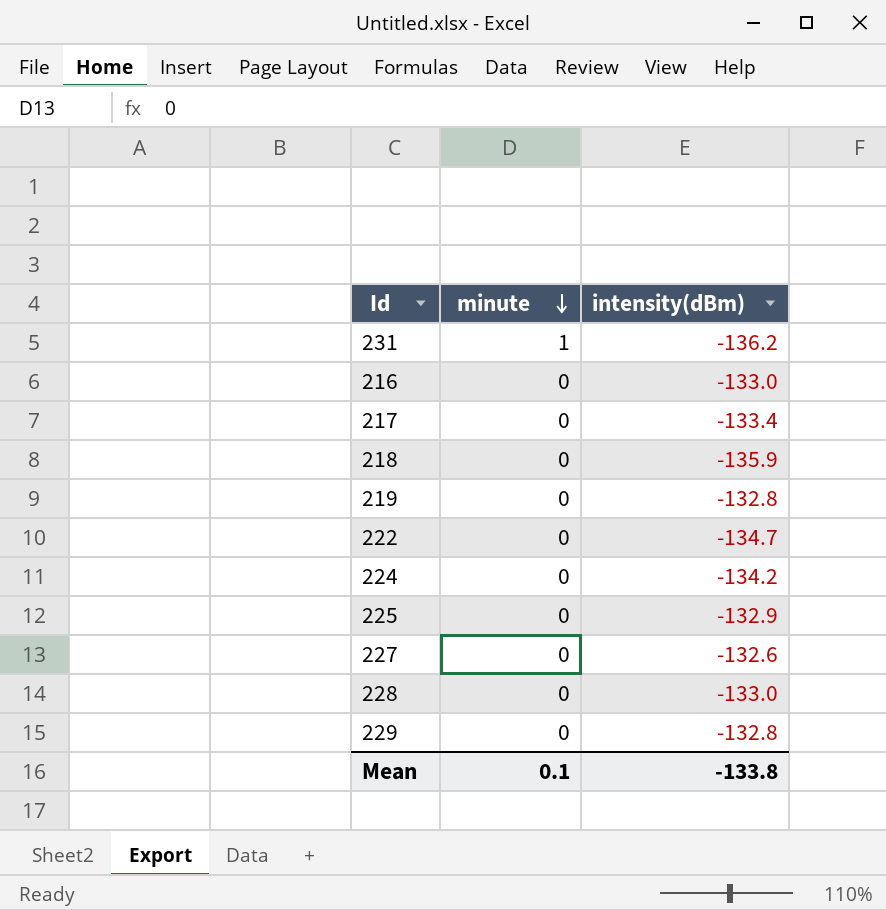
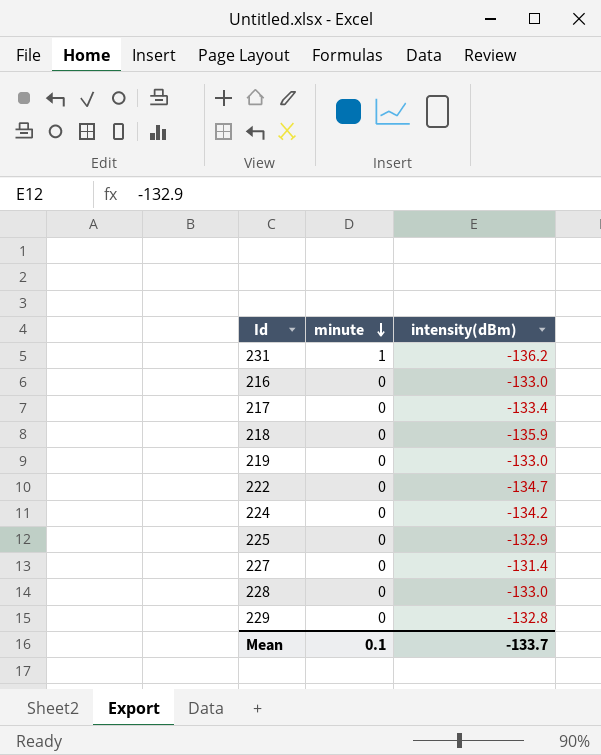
219 | intensity(dBm): -132.8 -> -133.0
227 | intensity(dBm): -132.6 -> -131.4
Mean | intensity(dBm): -133.8 -> -133.7

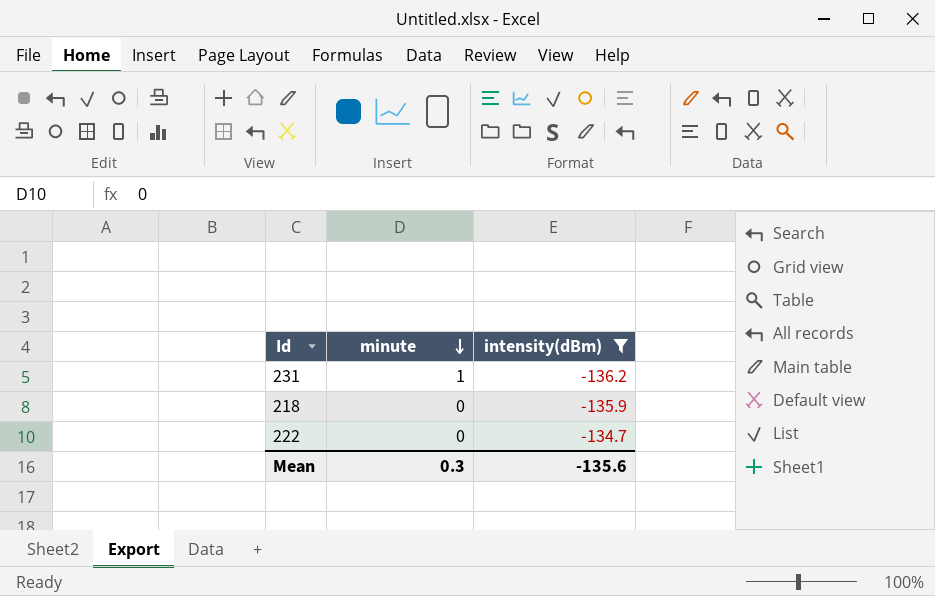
filter: none -> intensity(dBm) <= -134.7
Mean | minute: 0.1 -> 0.3
Mean | intensity(dBm): -133.7 -> -135.6

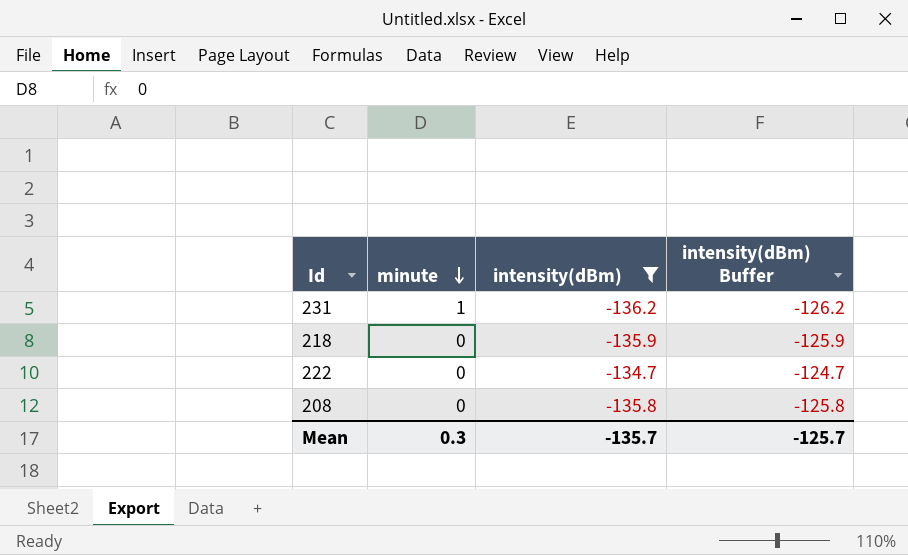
column intensity(dBm) Buffer | formula: none -> [intensity(dBm)] + 10
row 208: none -> 0 | -135.8 | -125.8
Mean | intensity(dBm): -135.6 -> -135.7

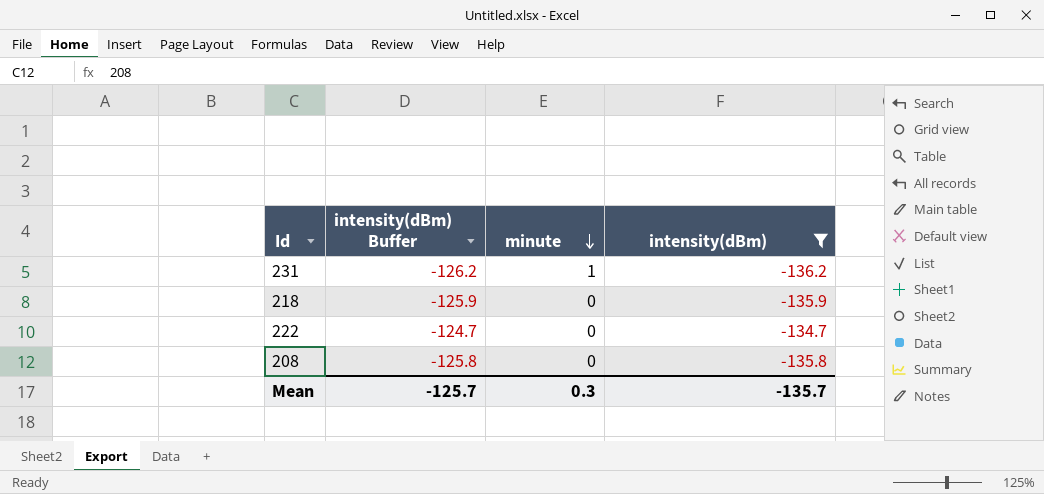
column intensity(dBm) Buffer | position: 4 -> 2

